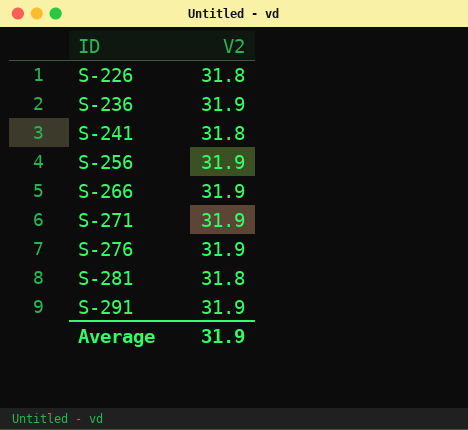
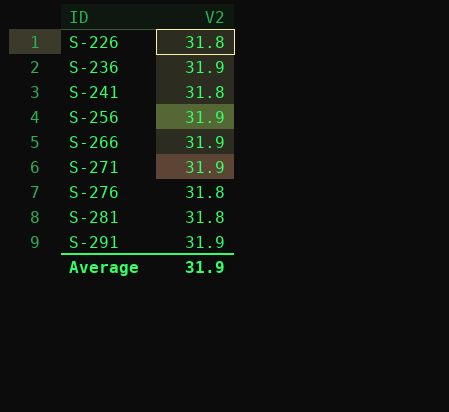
S-276 | V2: 31.9 -> 31.8

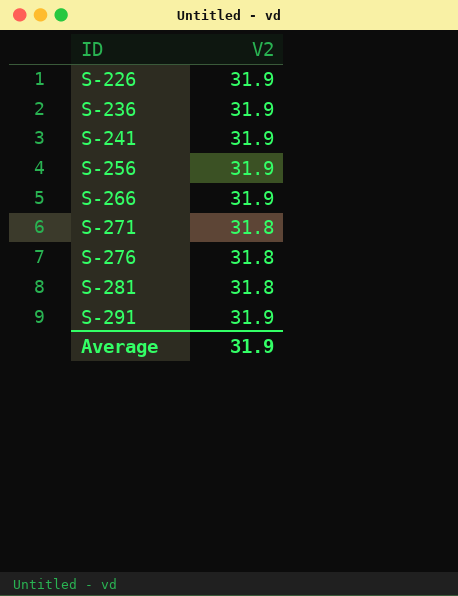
S-226 | V2: 31.8 -> 31.9
S-241 | V2: 31.8 -> 31.9
S-271 | V2: 31.9 -> 31.8

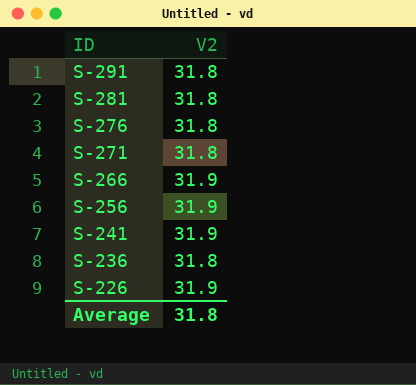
row order: ID ascending -> ID descending
S-291 | V2: 31.9 -> 31.8
S-236 | V2: 31.9 -> 31.8
Average | V2: 31.9 -> 31.8

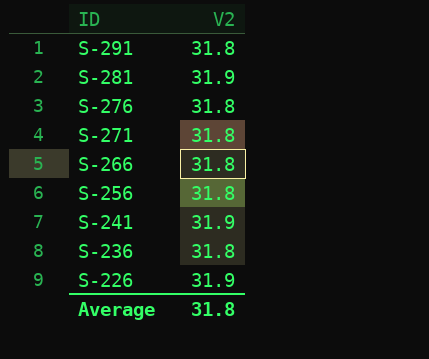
S-281 | V2: 31.8 -> 31.9
S-266 | V2: 31.9 -> 31.8
S-256 | V2: 31.9 -> 31.8

